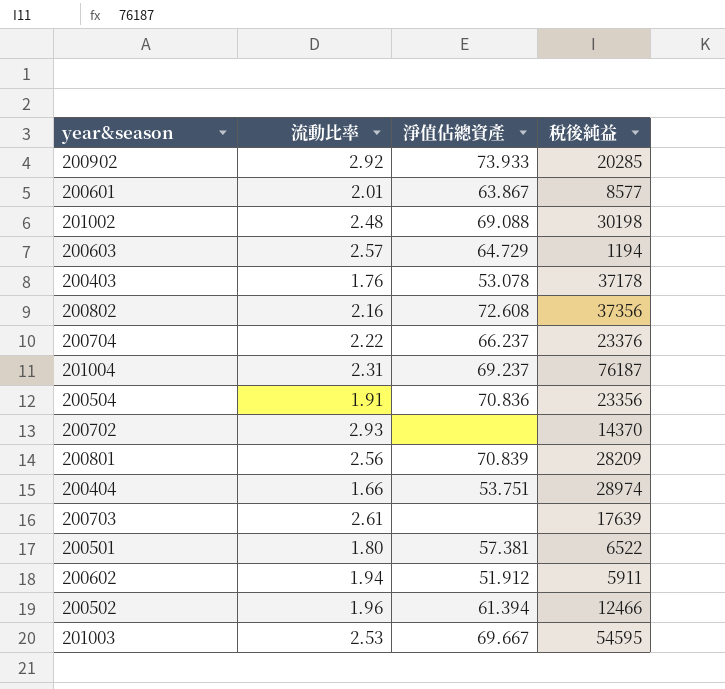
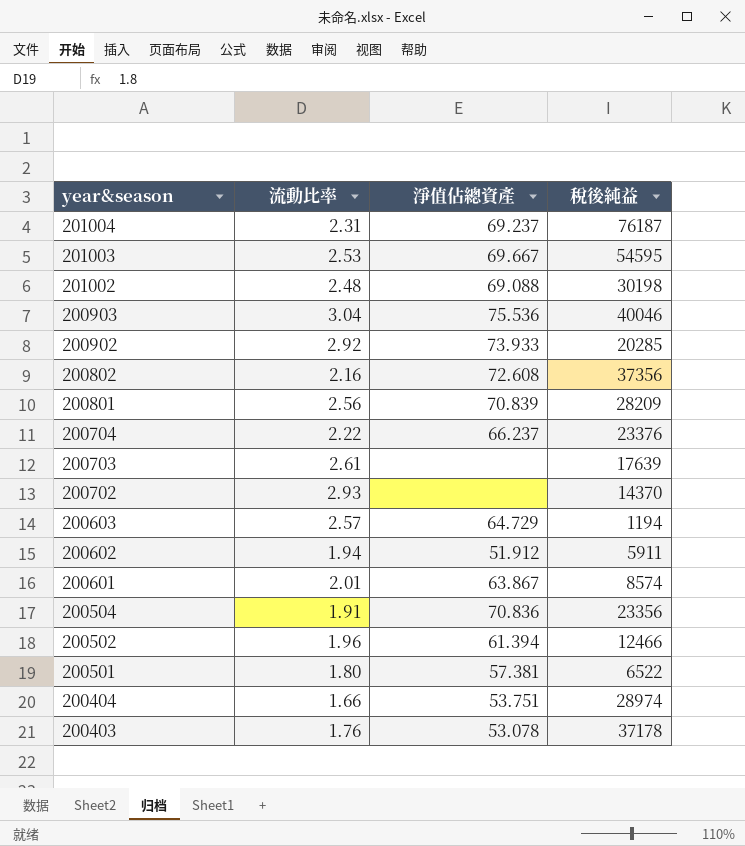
row order: none -> year&season descending
row 200903: none -> 3.04 | 75.536 | 40046
200601 | 稅後純益: 8577 -> 8574

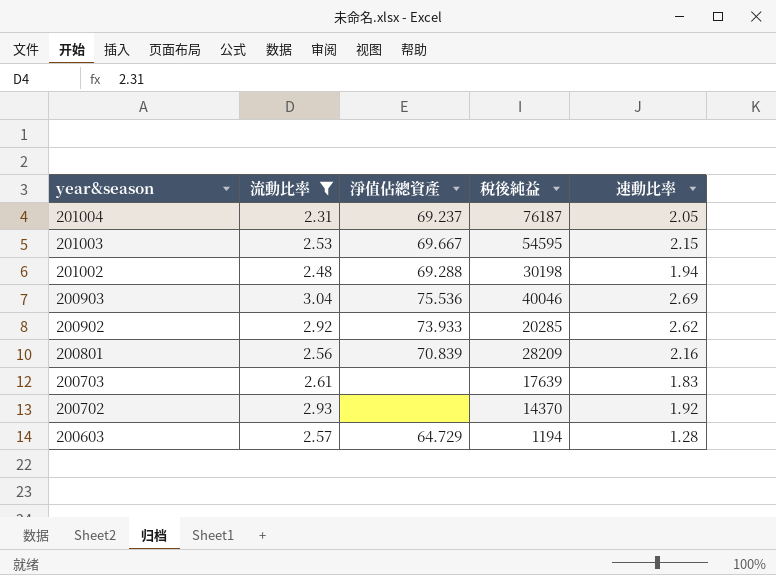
filter: none -> 流動比率 >= 2.31
column 速動比率 | position: none -> 5
201002 | 淨值佔總資產: 69.088 -> 69.288

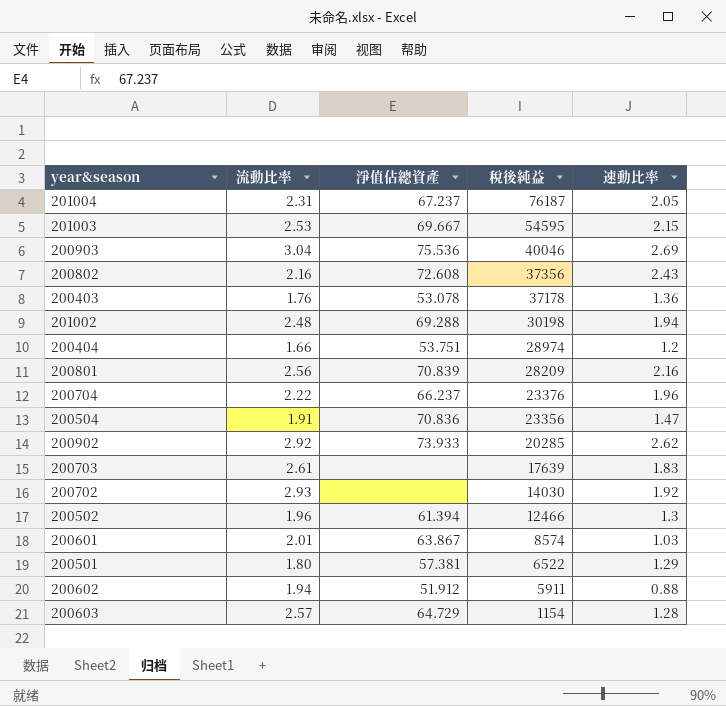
filter: 流動比率 >= 2.31 -> none
row order: year&season descending -> 稅後純益 descending
201004 | 淨值佔總資產: 69.237 -> 67.237
200702 | 稅後純益: 14370 -> 14030
200603 | 稅後純益: 1194 -> 1154

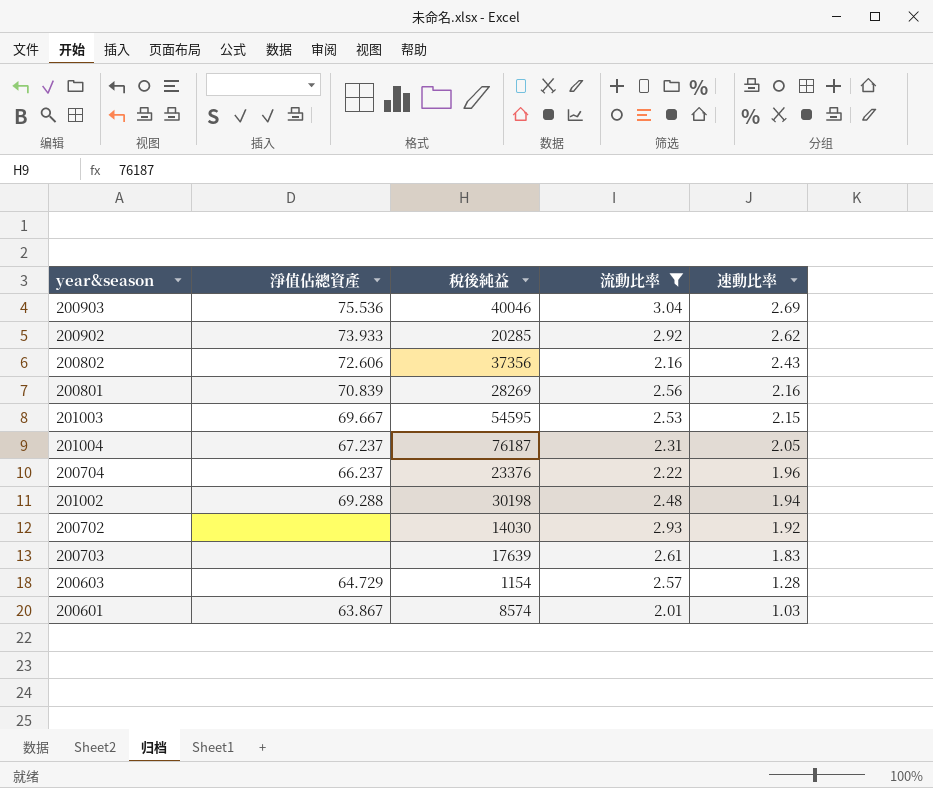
filter: none -> 流動比率 >= 2.01
row order: 稅後純益 descending -> 速動比率 descending
column 流動比率 | position: 2 -> 4
200802 | 淨值佔總資產: 72.608 -> 72.606
200801 | 稅後純益: 28209 -> 28269

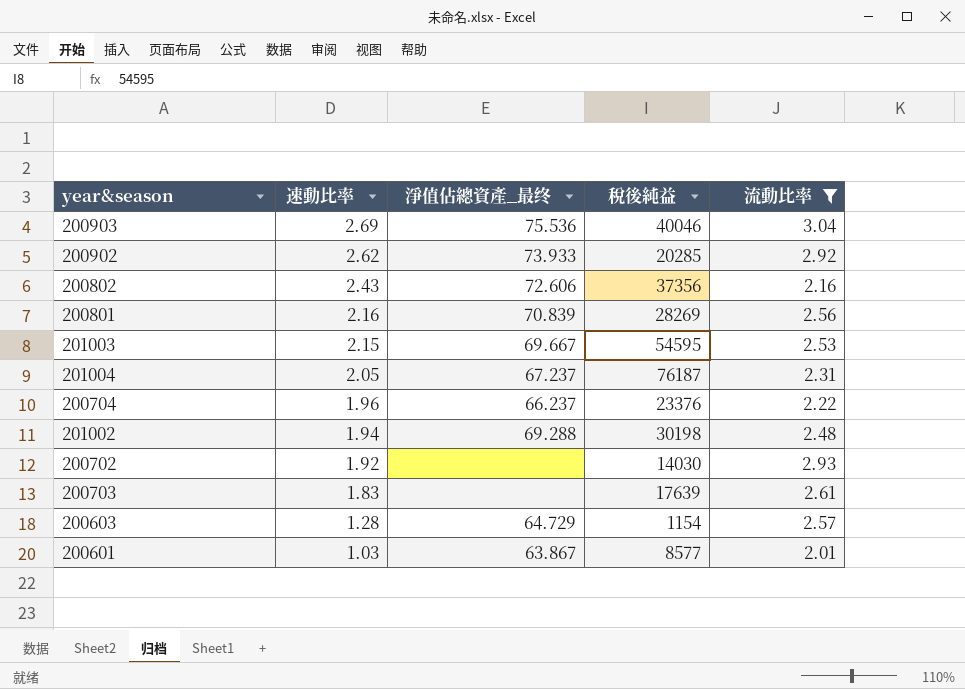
column 速動比率 | position: 5 -> 2
column name: 淨值佔總資產 -> 淨值佔總資產_最终
200601 | 稅後純益: 8574 -> 8577

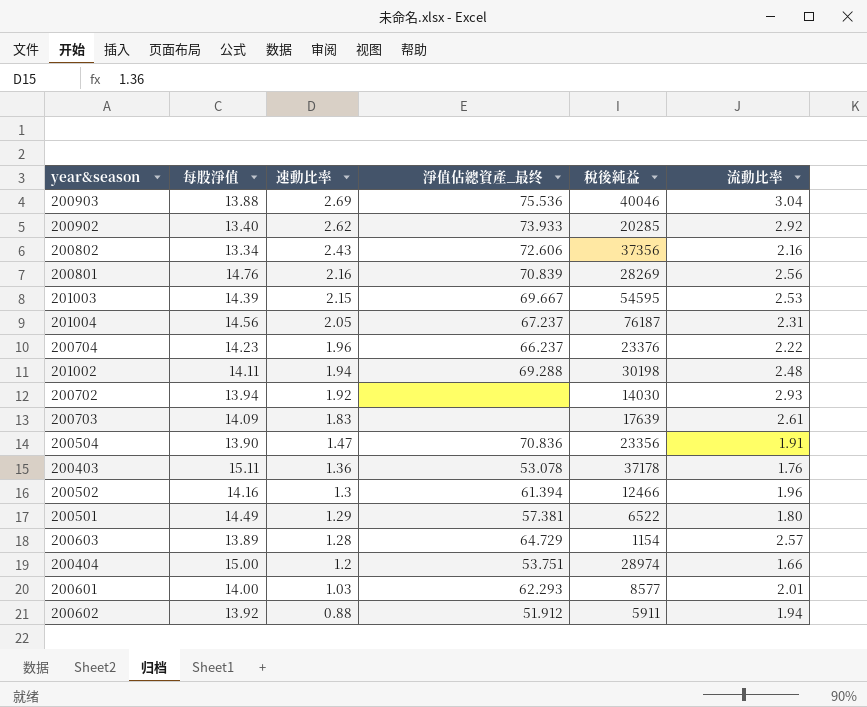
filter: 流動比率 >= 2.01 -> none
column 每股淨值 | position: none -> 2
200601 | 淨值佔總資產_最终: 63.867 -> 62.293

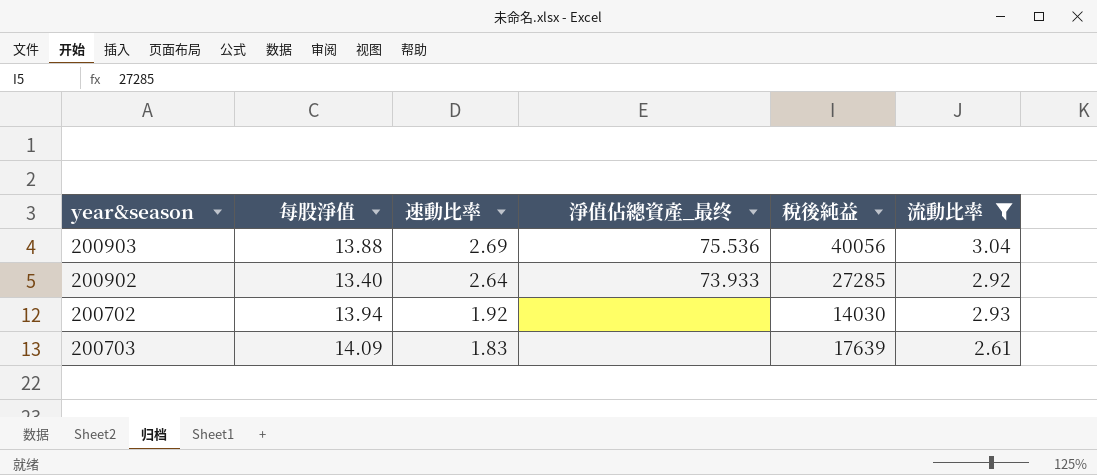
filter: none -> 流動比率 >= 2.61
200903 | 稅後純益: 40046 -> 40056
200902 | 速動比率: 2.62 -> 2.64
200902 | 稅後純益: 20285 -> 27285

